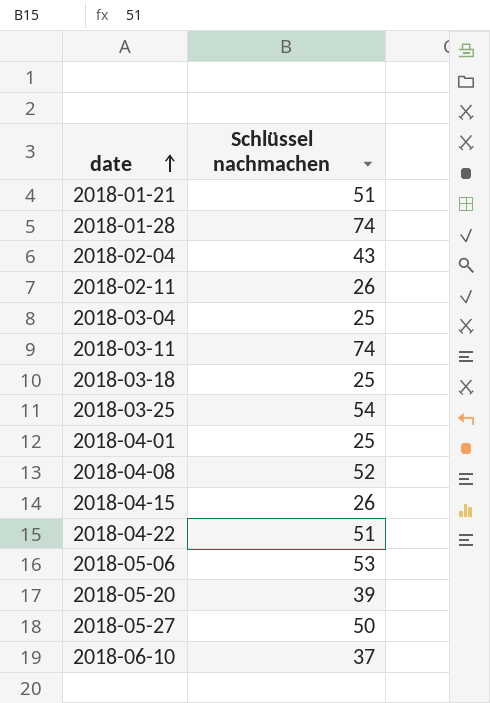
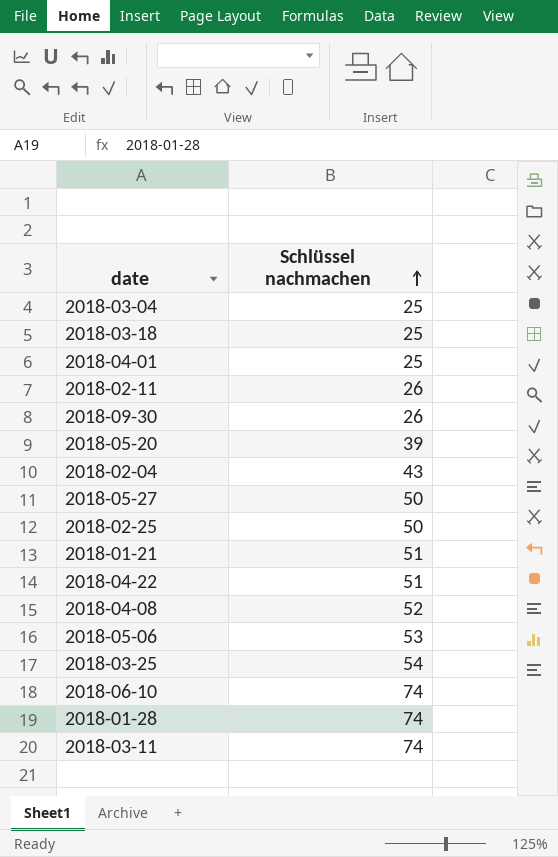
row order: date ascending -> Schlüssel nachmachen ascending
row 2018-04-15: 26 -> none
row 2018-09-30: none -> 26
row 2018-02-25: none -> 50
2018-06-10 | Schlüssel nachmachen: 37 -> 74

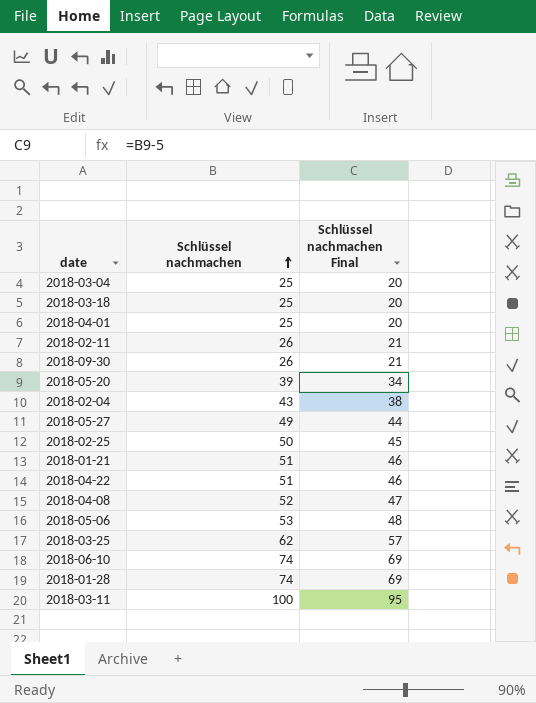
column Schlüssel nachmachen Final | formula: none -> [Schlüssel nachmachen] - 5
2018-05-27 | Schlüssel nachmachen: 50 -> 49
2018-03-25 | Schlüssel nachmachen: 54 -> 62
2018-03-11 | Schlüssel nachmachen: 74 -> 100

